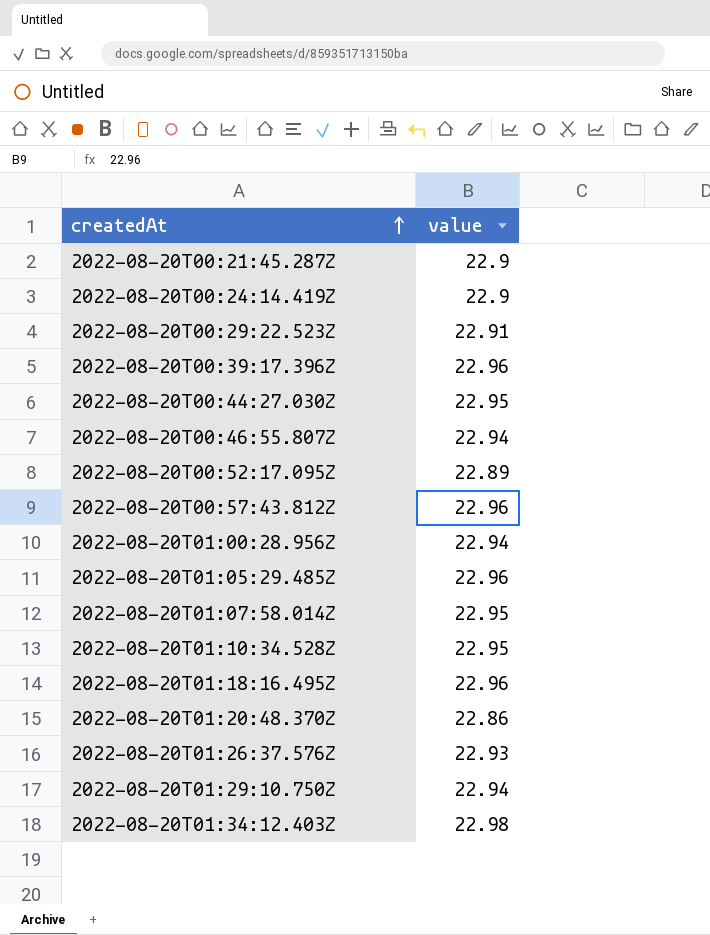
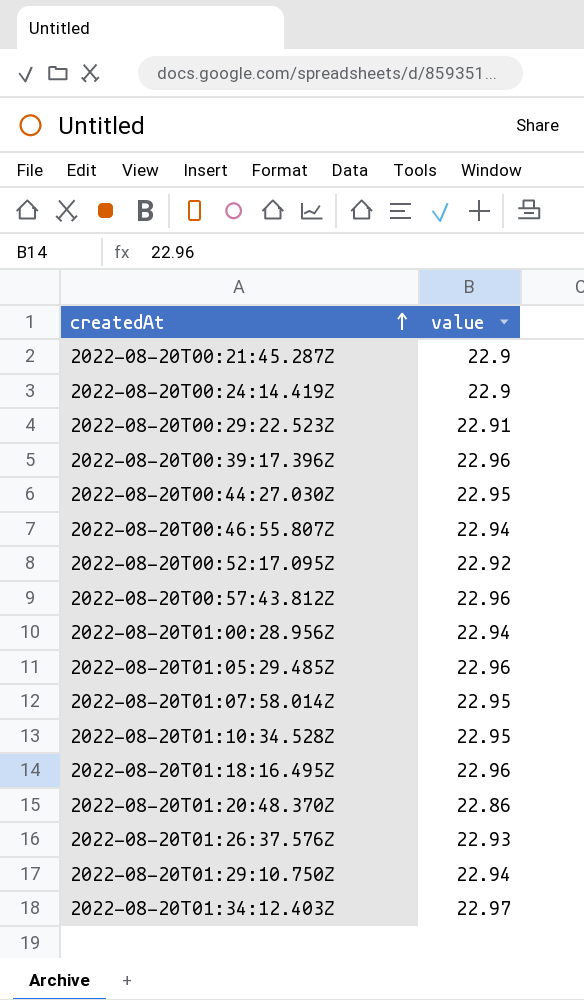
2022-08-20T00:52:17.095Z | value: 22.89 -> 22.92
2022-08-20T01:34:12.403Z | value: 22.98 -> 22.97

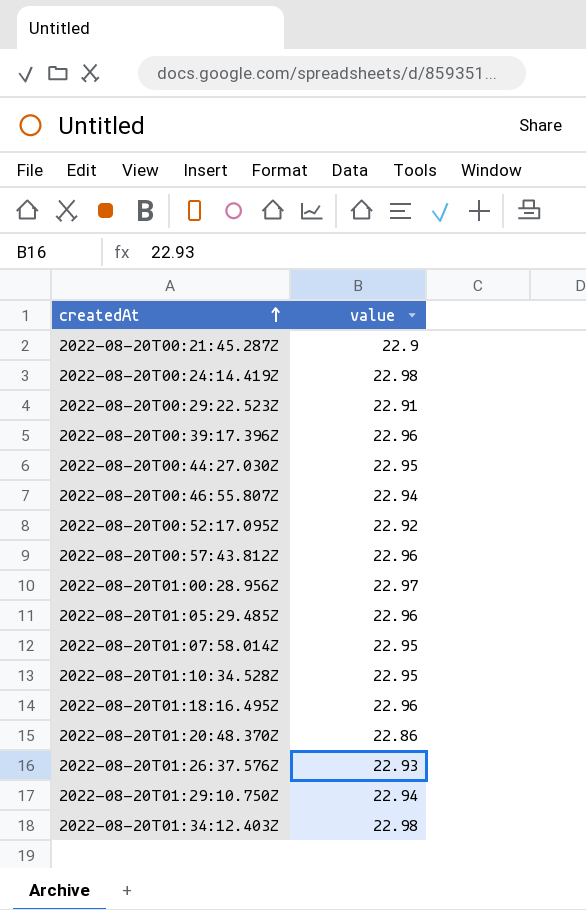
2022-08-20T00:24:14.419Z | value: 22.9 -> 22.98
2022-08-20T01:00:28.956Z | value: 22.94 -> 22.97
2022-08-20T01:34:12.403Z | value: 22.97 -> 22.98

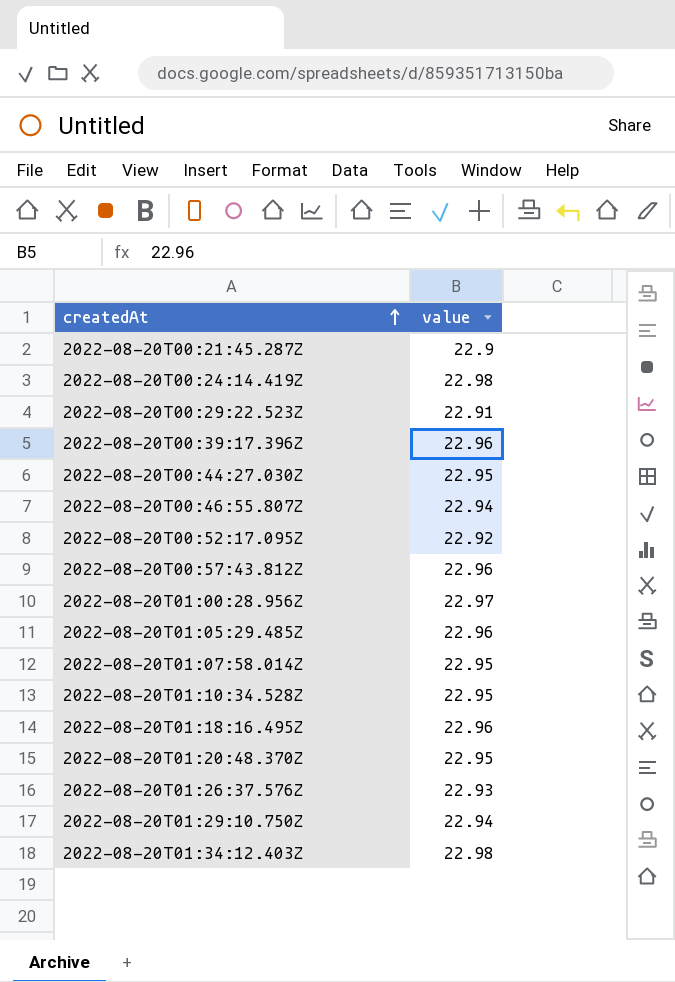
2022-08-20T01:20:48.370Z | value: 22.86 -> 22.95

